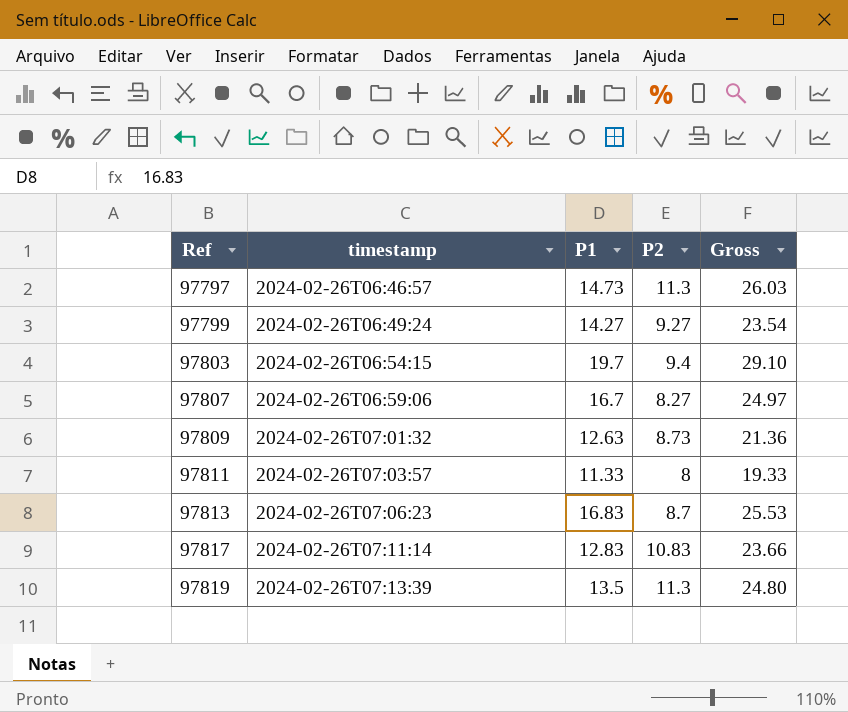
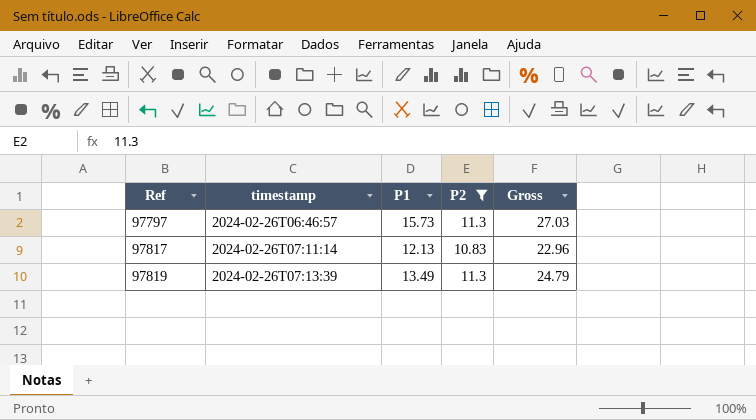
filter: none -> P2 >= 10.83
97797 | P1: 14.73 -> 15.73
97797 | Gross: 26.03 -> 27.03
97817 | P1: 12.83 -> 12.13
97817 | Gross: 23.66 -> 22.96
97819 | P1: 13.5 -> 13.49
97819 | Gross: 24.80 -> 24.79

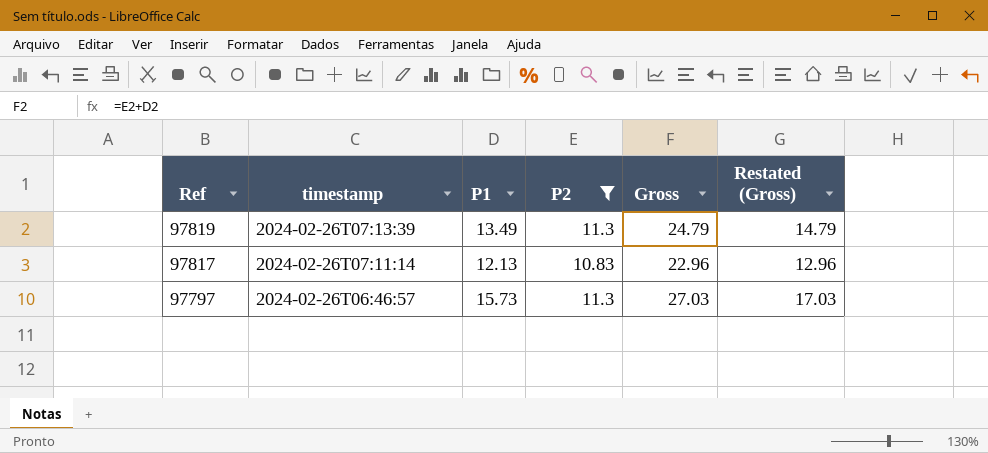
row order: Ref ascending -> Ref descending
column Restated (Gross) | formula: none -> [Gross] - 10

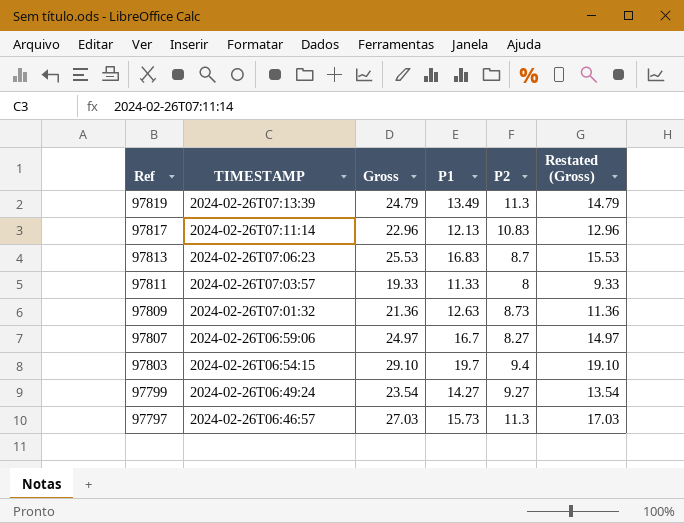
filter: P2 >= 10.83 -> none
column name: timestamp -> TIMESTAMP
column Gross | position: 5 -> 3

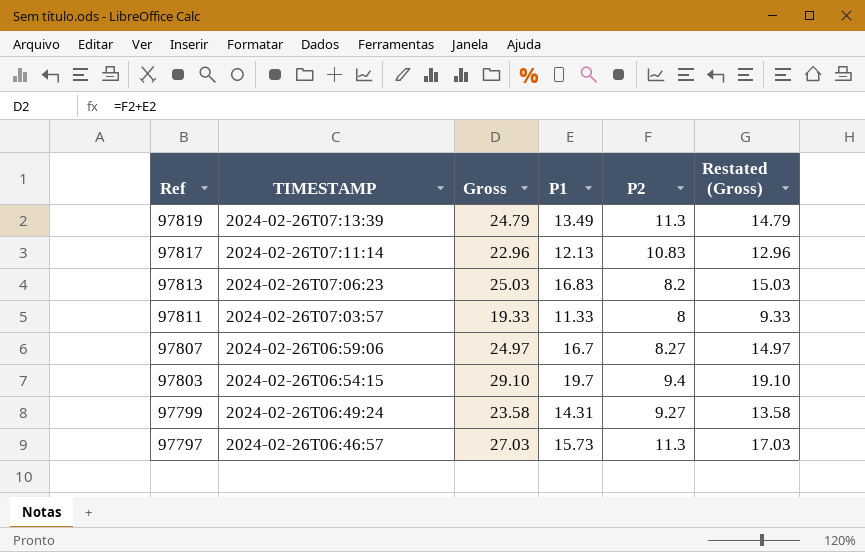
row 97809: 2024-02-26T07:01:32 | 21.36 | 12.63 | 8.73 | 11.36 -> none
97813 | Gross: 25.53 -> 25.03
97813 | P2: 8.7 -> 8.2
97813 | Restated (Gross): 15.53 -> 15.03
97799 | Gross: 23.54 -> 23.58
97799 | P1: 14.27 -> 14.31
97799 | Restated (Gross): 13.54 -> 13.58

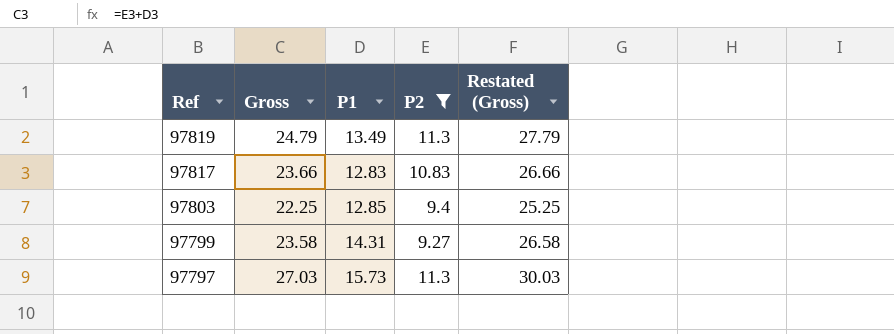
filter: none -> P2 >= 9.27
column TIMESTAMP | position: 2 -> none
column Restated (Gross) | formula: [Gross] - 10 -> [Gross] + 3
97817 | Gross: 22.96 -> 23.66
97817 | P1: 12.13 -> 12.83
97803 | Gross: 29.10 -> 22.25
97803 | P1: 19.7 -> 12.85

